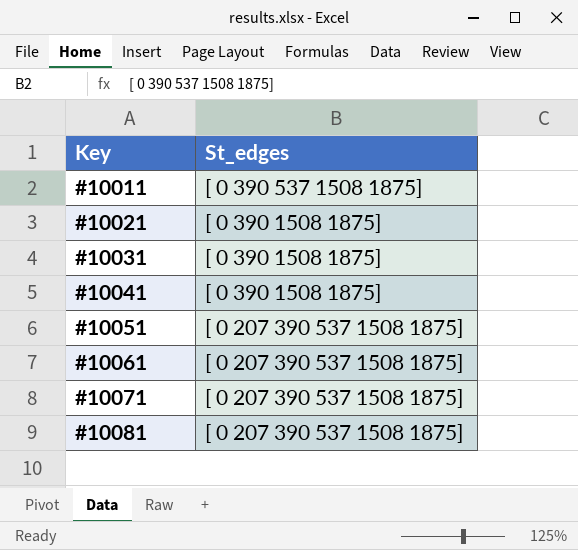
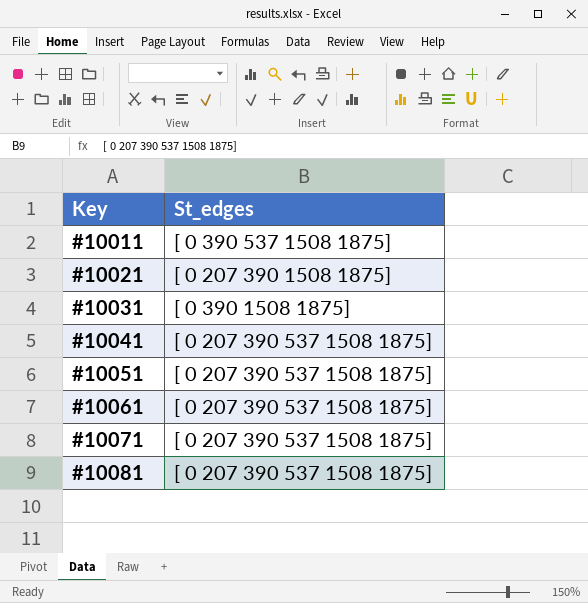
#10021 | St_edges: [ 0 390 1508 1875] -> [ 0 207 390 1508 1875]
#10041 | St_edges: [ 0 390 1508 1875] -> [ 0 207 390 537 1508 1875]

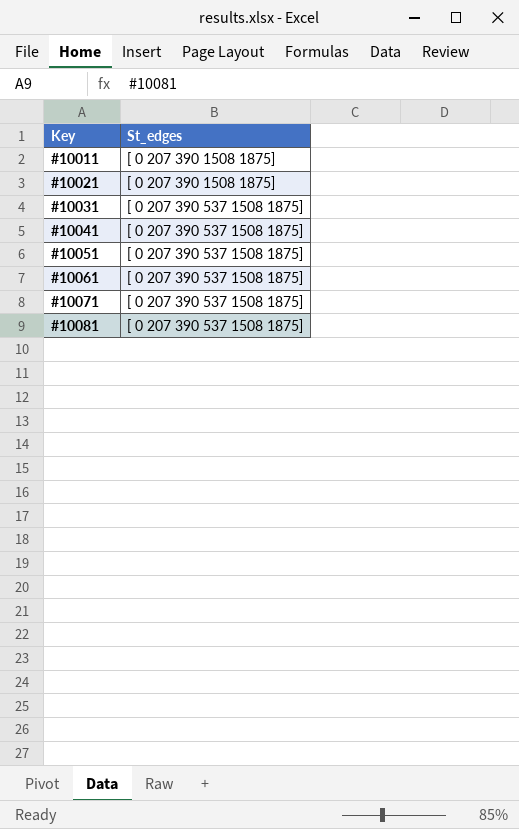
#10011 | St_edges: [ 0 390 537 1508 1875] -> [ 0 207 390 1508 1875]
#10031 | St_edges: [ 0 390 1508 1875] -> [ 0 207 390 537 1508 1875]

